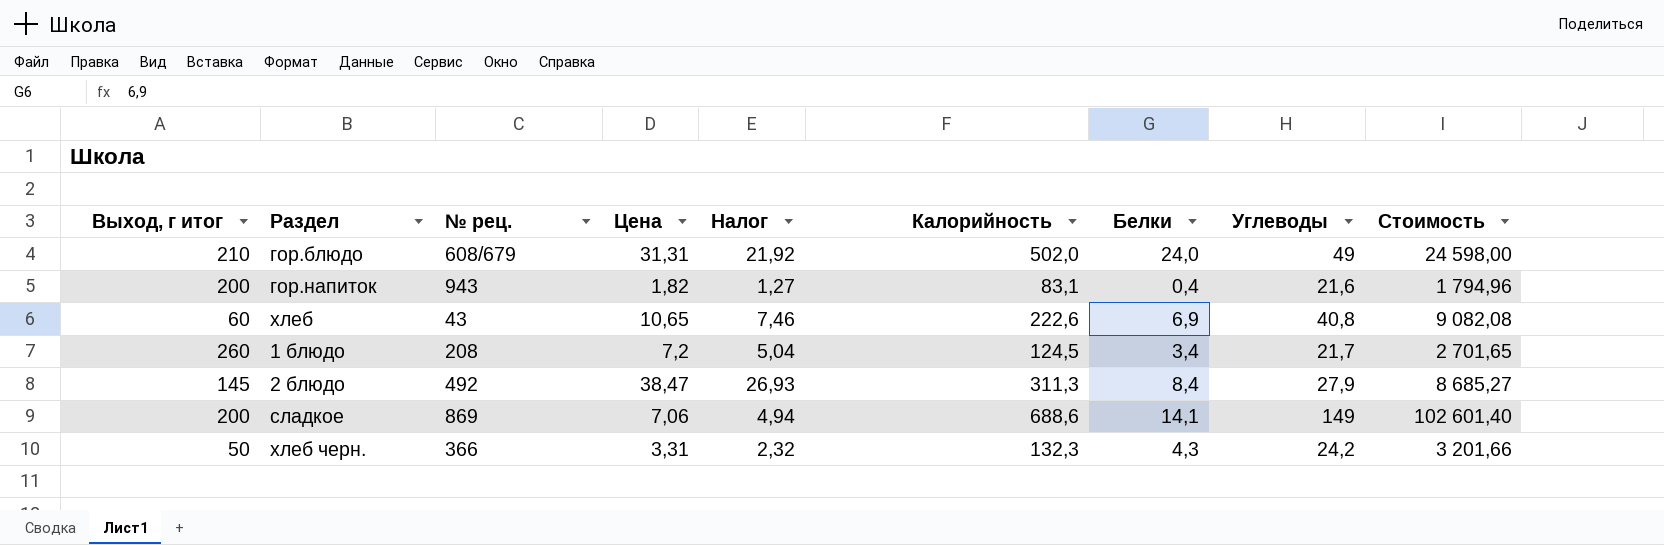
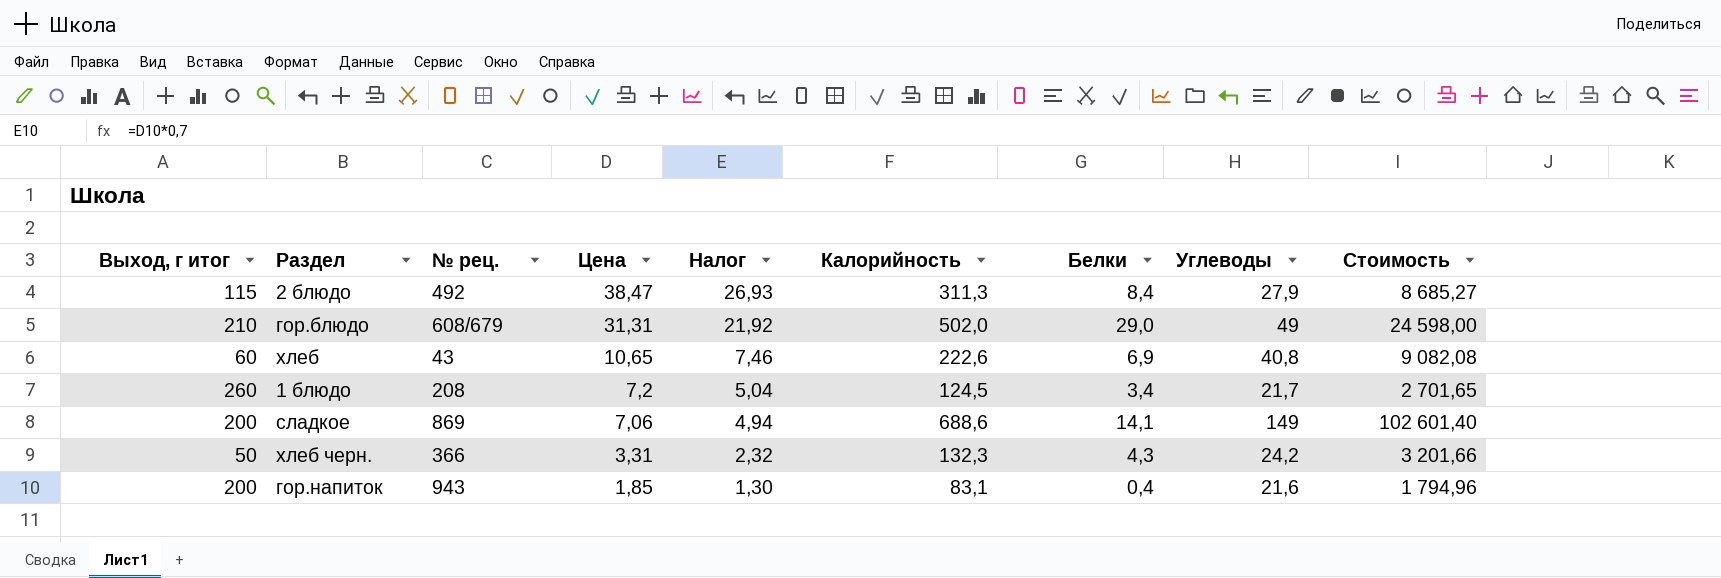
row order: none -> Цена descending
2 блюдо | Выход, г итог: 145 -> 115
гор.блюдо | Белки: 24,0 -> 29,0
гор.напиток | Цена: 1,82 -> 1,85
гор.напиток | Налог: 1,27 -> 1,30

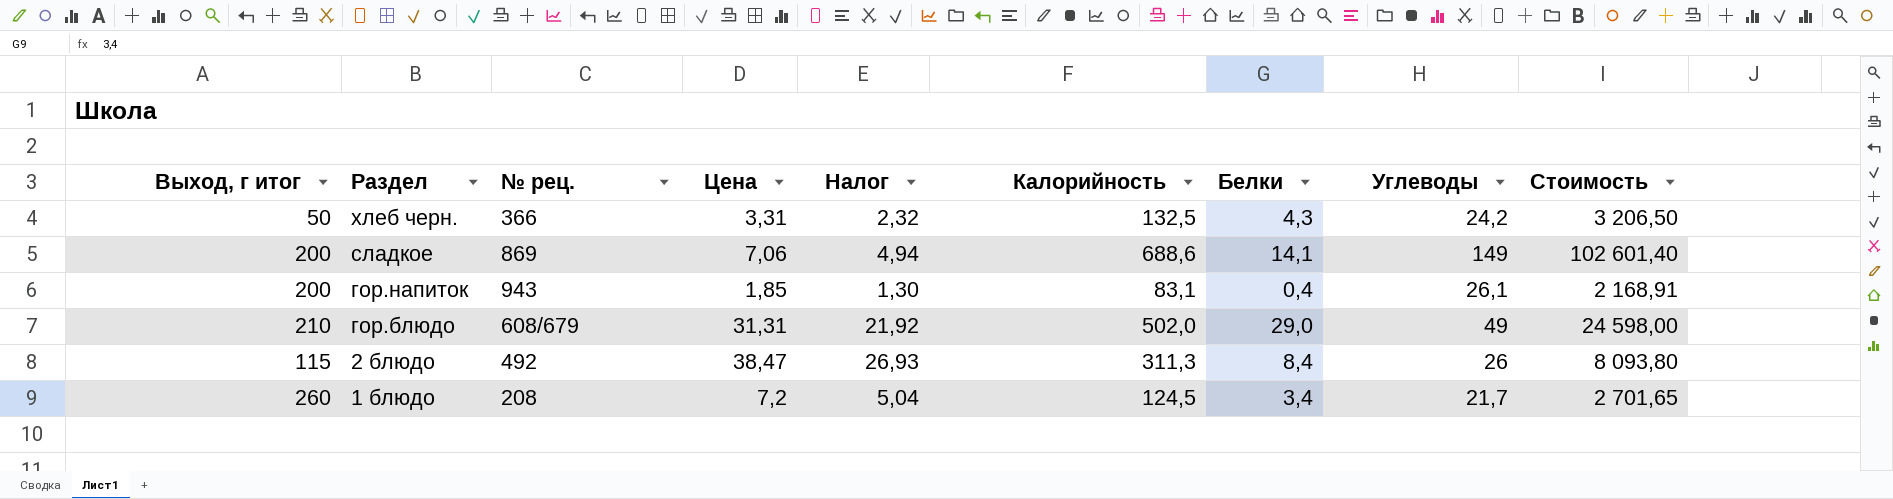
row order: Цена descending -> Раздел descending
row хлеб: 60 | 43 | 10,65 | 7,46 | 222,6 | 6,9 | 40,8 | 9 082,08 -> none
хлеб черн. | Калорийность: 132,3 -> 132,5
хлеб черн. | Стоимость: 3 201,66 -> 3 206,50
гор.напиток | Углеводы: 21,6 -> 26,1
гор.напиток | Стоимость: 1 794,96 -> 2 168,91
2 блюдо | Углеводы: 27,9 -> 26
2 блюдо | Стоимость: 8 685,27 -> 8 093,80

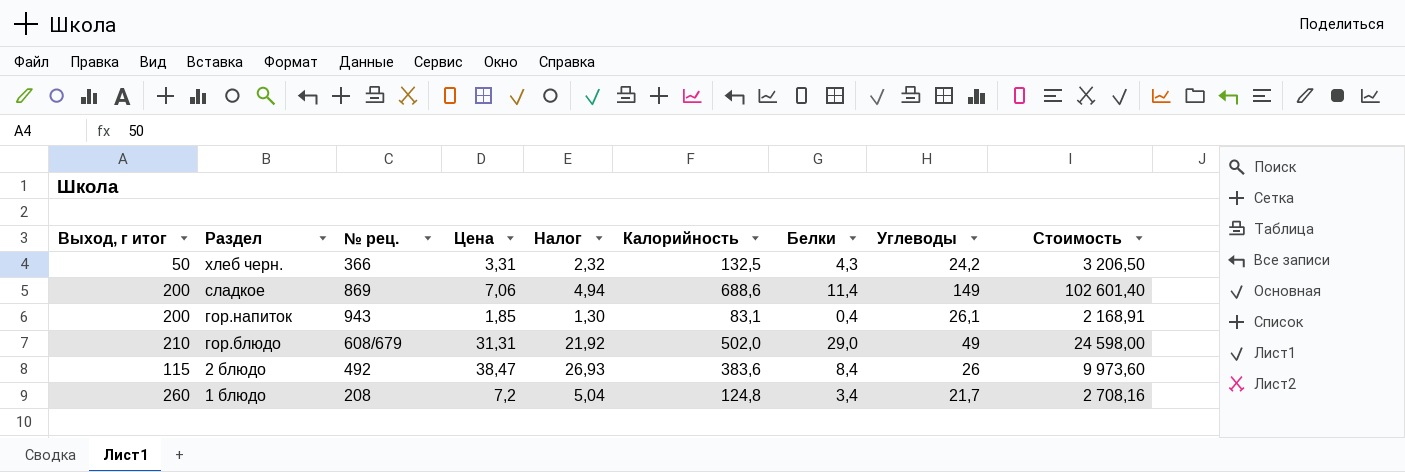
сладкое | Белки: 14,1 -> 11,4
2 блюдо | Калорийность: 311,3 -> 383,6
2 блюдо | Стоимость: 8 093,80 -> 9 973,60
1 блюдо | Калорийность: 124,5 -> 124,8
1 блюдо | Стоимость: 2 701,65 -> 2 708,16

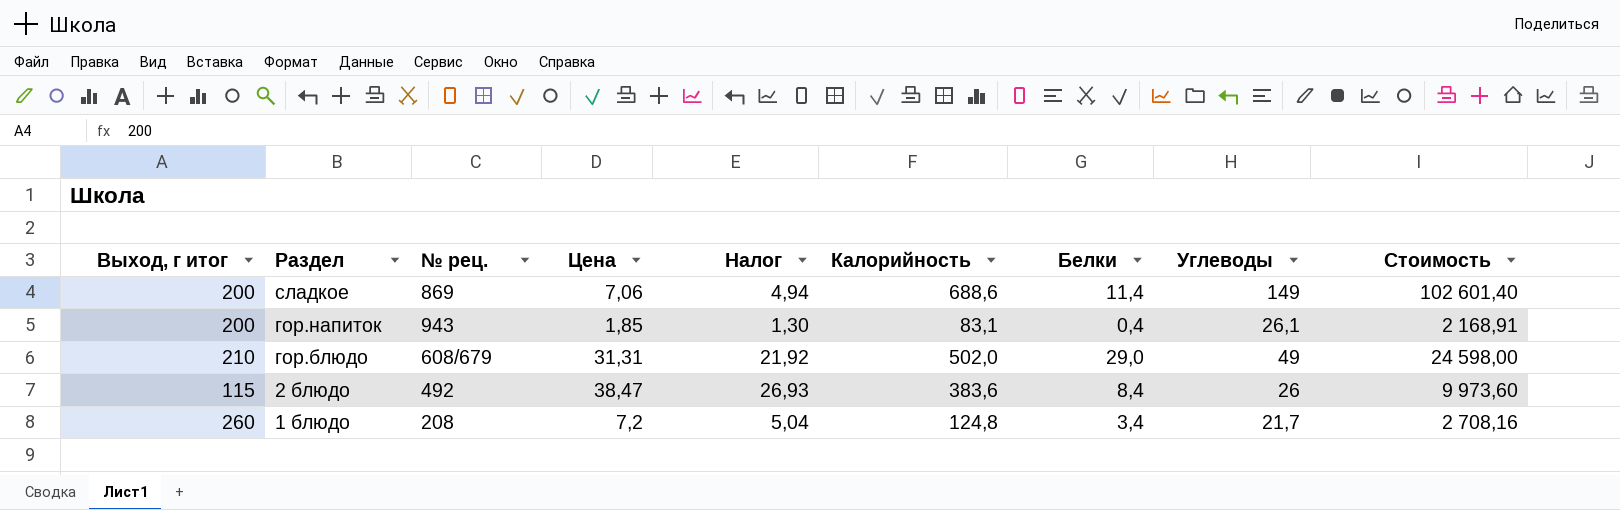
row хлеб черн.: 50 | 366 | 3,31 | 2,32 | 132,5 | 4,3 | 24,2 | 3 206,50 -> none

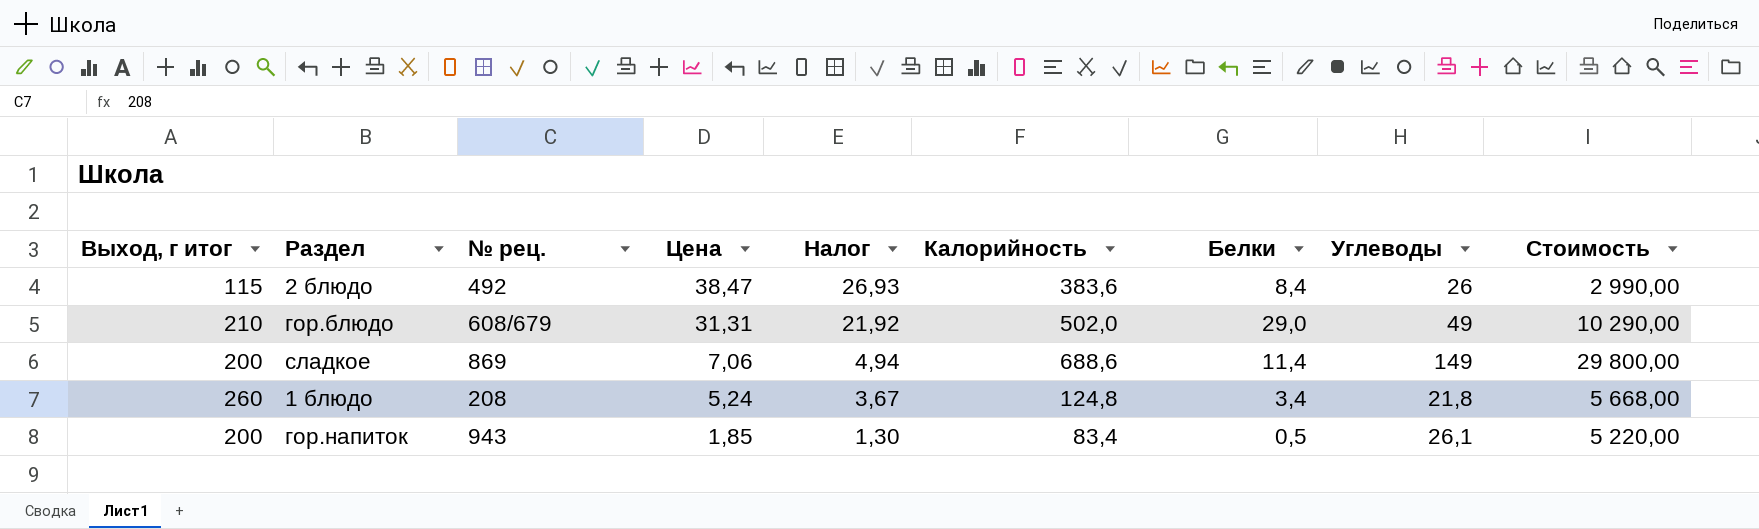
row order: Раздел descending -> Цена descending
column Стоимость | formula: [Калорийность] * [Углеводы] -> [Выход, г итог] * [Углеводы]
1 блюдо | Цена: 7,2 -> 5,24
1 блюдо | Налог: 5,04 -> 3,67
1 блюдо | Углеводы: 21,7 -> 21,8
гор.напиток | Калорийность: 83,1 -> 83,4
гор.напиток | Белки: 0,4 -> 0,5

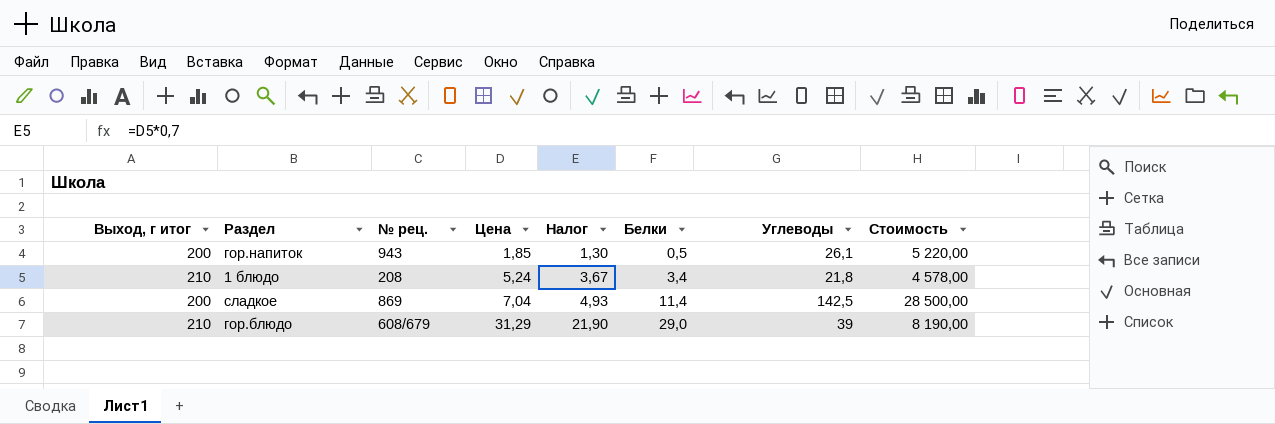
row order: Цена descending -> Цена ascending
column Калорийность | position: 6 -> none
row 2 блюдо: 115 | 492 | 38,47 | 26,93 | 383,6 | 8,4 | 26 | 2 990,00 -> none
1 блюдо | Выход, г итог: 260 -> 210
1 блюдо | Стоимость: 5 668,00 -> 4 578,00
сладкое | Цена: 7,06 -> 7,04
сладкое | Налог: 4,94 -> 4,93
сладкое | Углеводы: 149 -> 142,5
сладкое | Стоимость: 29 800,00 -> 28 500,00
гор.блюдо | Цена: 31,31 -> 31,29
гор.блюдо | Налог: 21,92 -> 21,90
гор.блюдо | Углеводы: 49 -> 39
гор.блюдо | Стоимость: 10 290,00 -> 8 190,00

